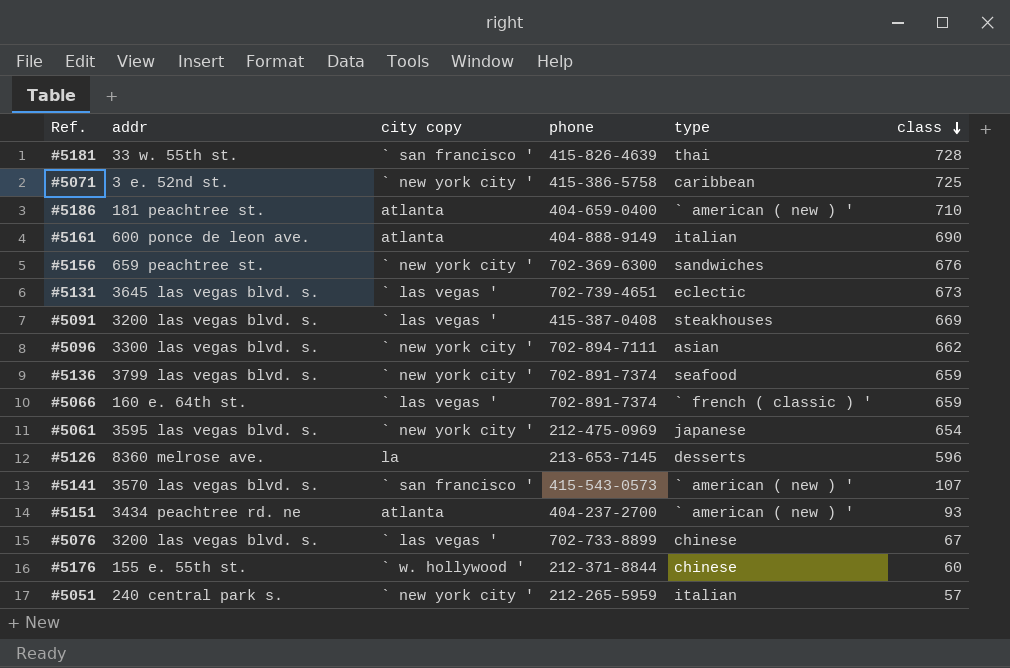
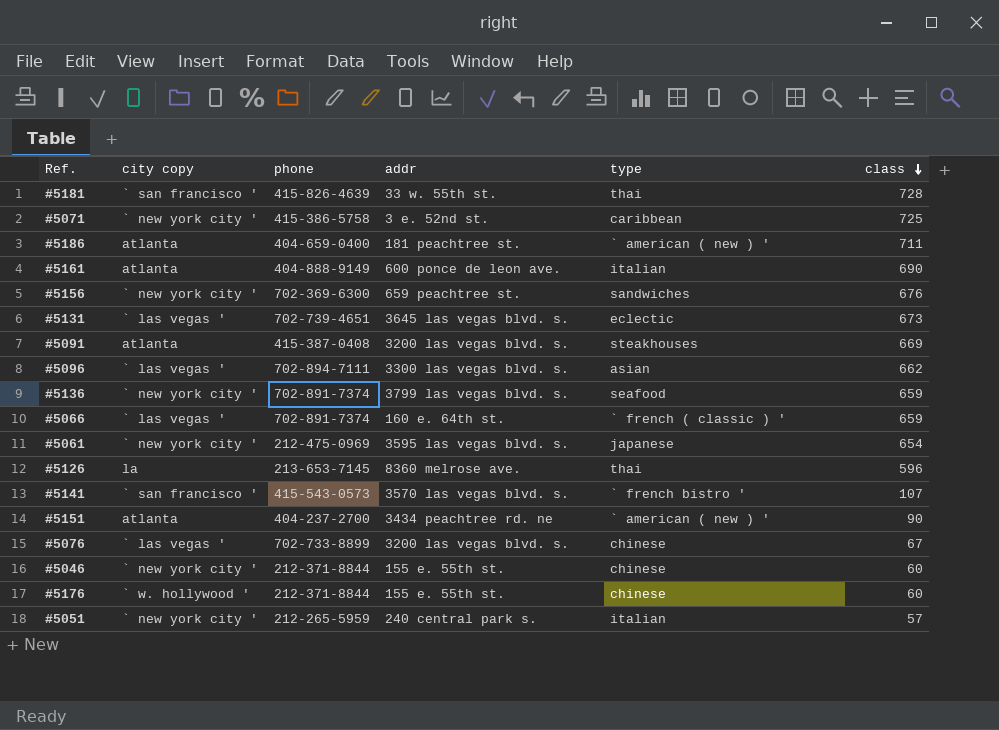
column addr | position: 2 -> 4
#5186 | class: 710 -> 711
#5091 | city copy: ` las vegas ' -> atlanta
#5096 | city copy: ` new york city ' -> ` las vegas '
#5126 | type: desserts -> thai
#5141 | type: ` american ( new ) ' -> ` french bistro '
#5151 | class: 93 -> 90
row #5046: none -> ` new york city ' | 212-371-8844 | 155 e. 55th st. | chinese | 60

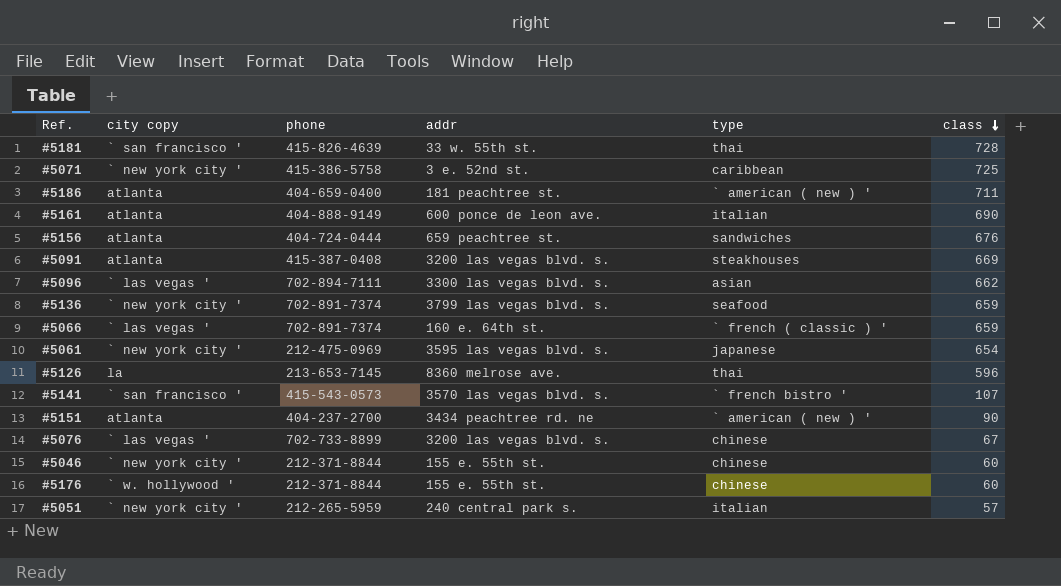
row #5131: ` las vegas ' | 702-739-4651 | 3645 las vegas blvd. s. | eclectic | 673 -> none
#5156 | city copy: ` new york city ' -> atlanta
#5156 | phone: 702-369-6300 -> 404-724-0444

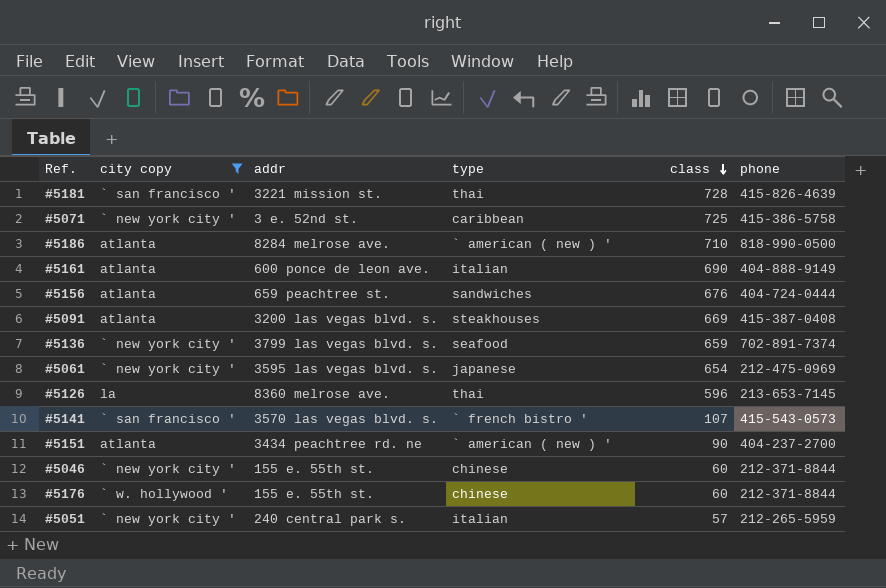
filter: none -> city copy != ` las vegas '
column phone | position: 3 -> 6
#5181 | addr: 33 w. 55th st. -> 3221 mission st.
#5186 | addr: 181 peachtree st. -> 8284 melrose ave.
#5186 | class: 711 -> 710
#5186 | phone: 404-659-0400 -> 818-990-0500

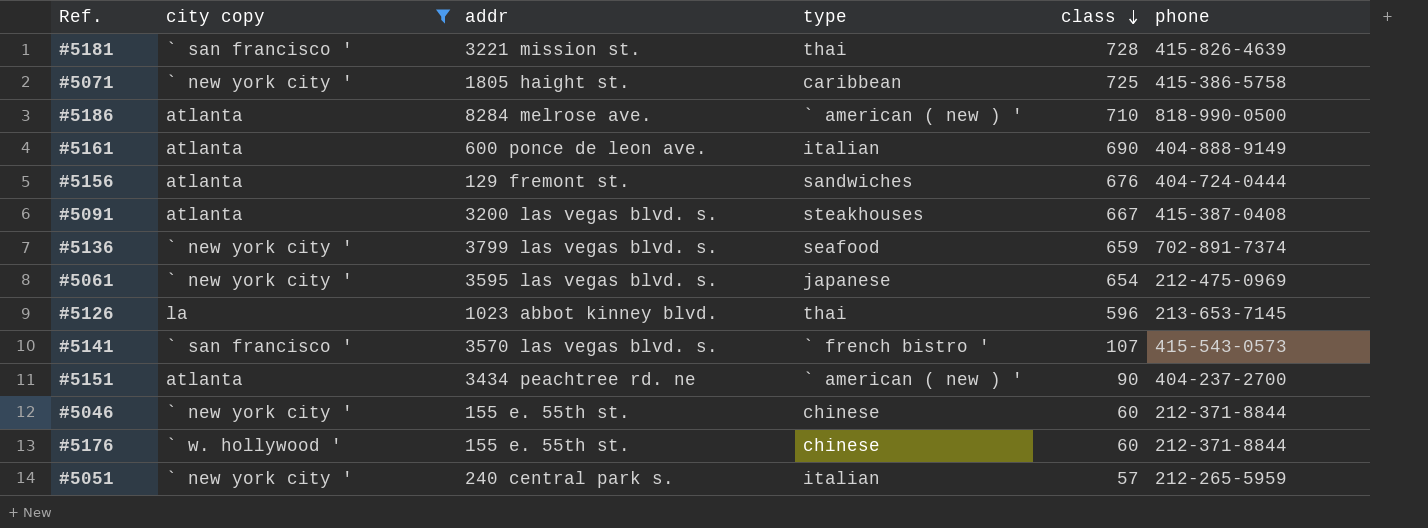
#5071 | addr: 3 e. 52nd st. -> 1805 haight st.
#5156 | addr: 659 peachtree st. -> 129 fremont st.
#5091 | class: 669 -> 667
#5126 | addr: 8360 melrose ave. -> 1023 abbot kinney blvd.

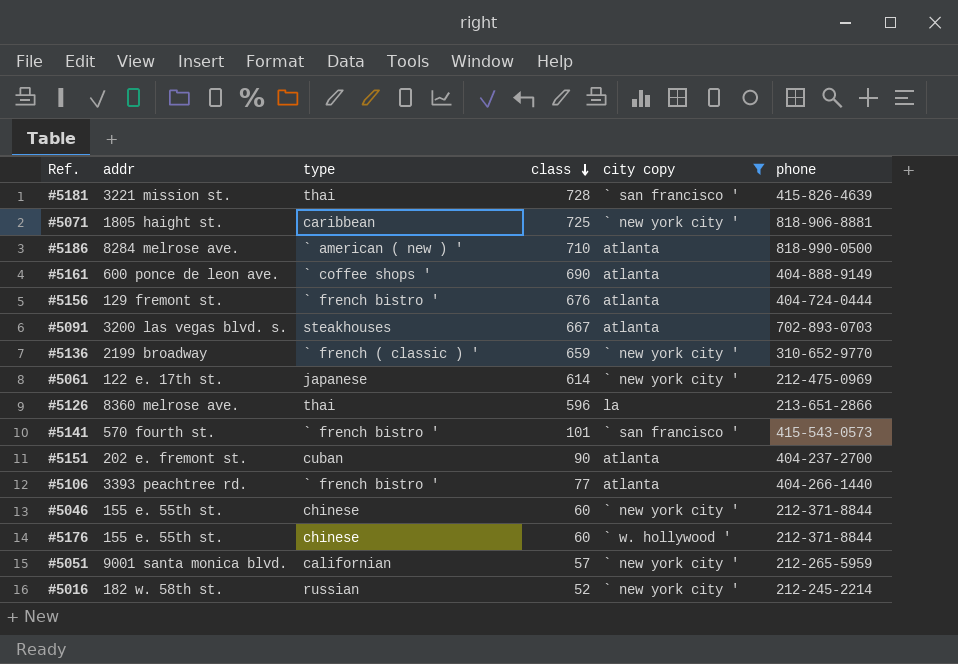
column city copy | position: 2 -> 5
#5071 | phone: 415-386-5758 -> 818-906-8881
#5161 | type: italian -> ` coffee shops '
#5156 | type: sandwiches -> ` french bistro '
#5091 | phone: 415-387-0408 -> 702-893-0703
#5136 | addr: 3799 las vegas blvd. s. -> 2199 broadway
#5136 | type: seafood -> ` french ( classic ) '
#5136 | phone: 702-891-7374 -> 310-652-9770
#5061 | addr: 3595 las vegas blvd. s. -> 122 e. 17th st.
#5061 | class: 654 -> 614
#5126 | addr: 1023 abbot kinney blvd. -> 8360 melrose ave.
#5126 | phone: 213-653-7145 -> 213-651-2866
#5141 | addr: 3570 las vegas blvd. s. -> 570 fourth st.
#5141 | class: 107 -> 101
#5151 | addr: 3434 peachtree rd. ne -> 202 e. fremont st.
#5151 | type: ` american ( new ) ' -> cuban
row #5106: none -> 3393 peachtree rd. | ` french bistro ' | 77 | atlanta | 404-266-1440
#5051 | addr: 240 central park s. -> 9001 santa monica blvd.
#5051 | type: italian -> californian
row #5016: none -> 182 w. 58th st. | russian | 52 | ` new york city ' | 212-245-2214

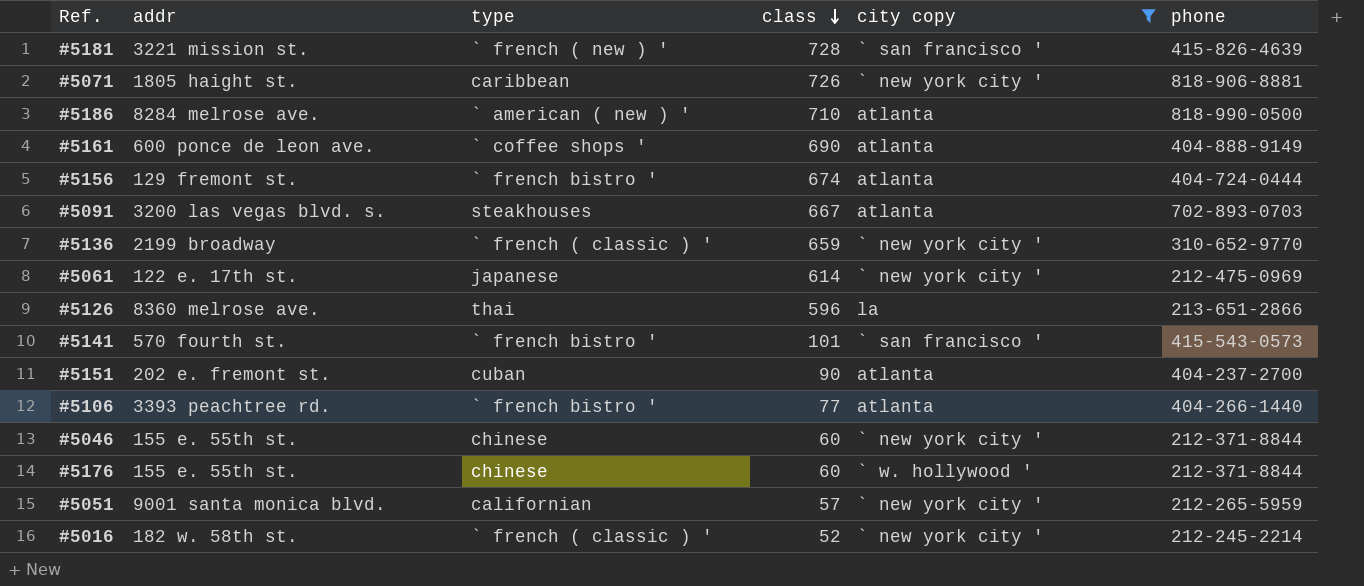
#5181 | type: thai -> ` french ( new ) '
#5071 | class: 725 -> 726
#5156 | class: 676 -> 674
#5016 | type: russian -> ` french ( classic ) '

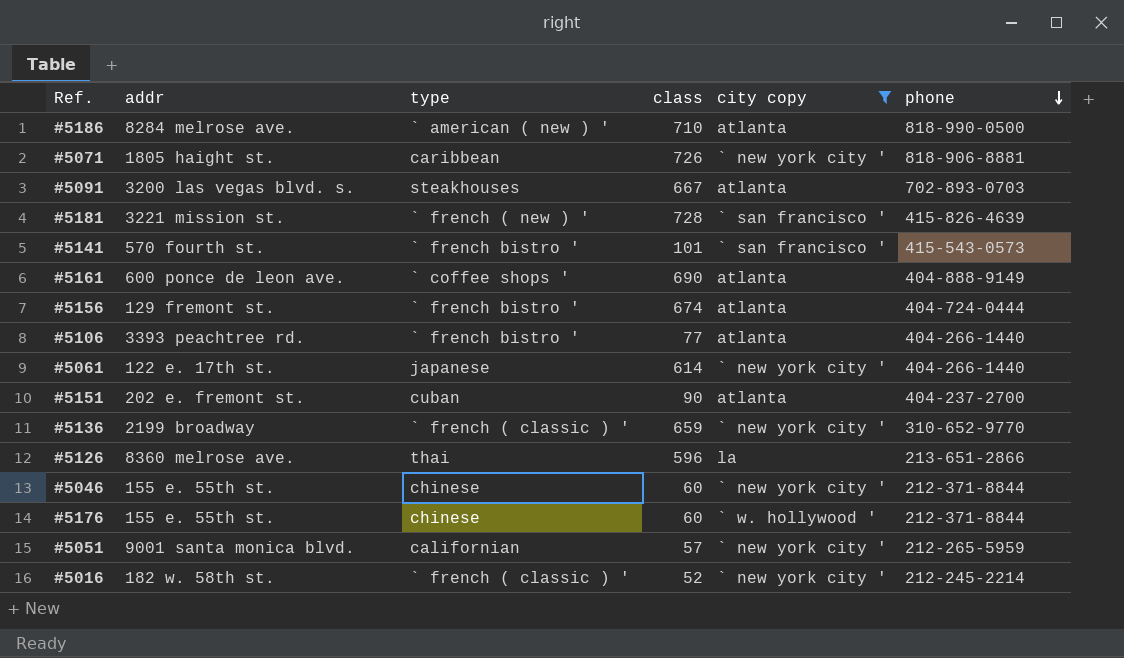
row order: class descending -> phone descending
#5061 | phone: 212-475-0969 -> 404-266-1440

